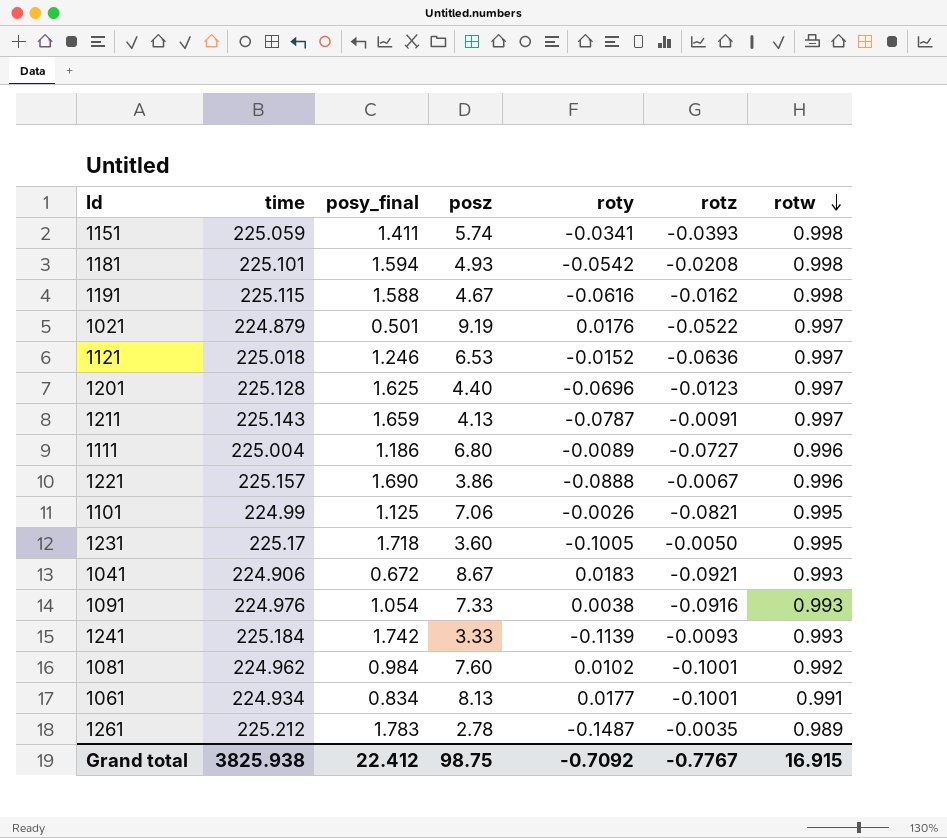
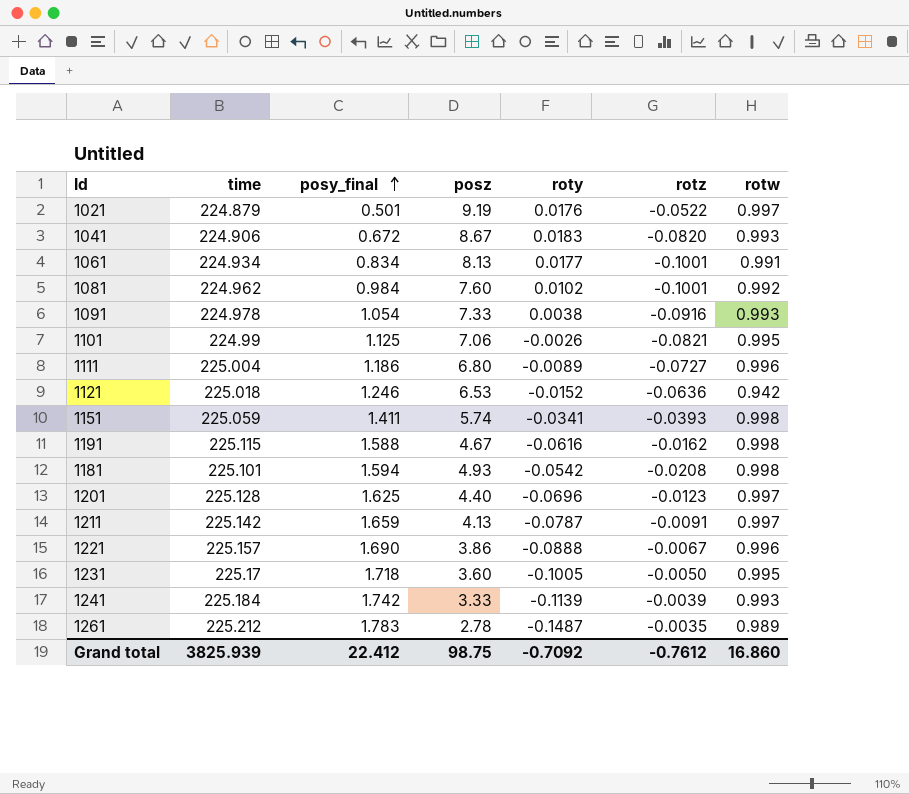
row order: rotw descending -> posy_final ascending
1041 | rotz: -0.0921 -> -0.0820
1091 | time: 224.976 -> 224.978
1121 | rotw: 0.997 -> 0.942
1211 | time: 225.143 -> 225.142
1241 | rotz: -0.0093 -> -0.0039
Grand total | time: 3825.938 -> 3825.939
Grand total | rotz: -0.7767 -> -0.7612
Grand total | rotw: 16.915 -> 16.860

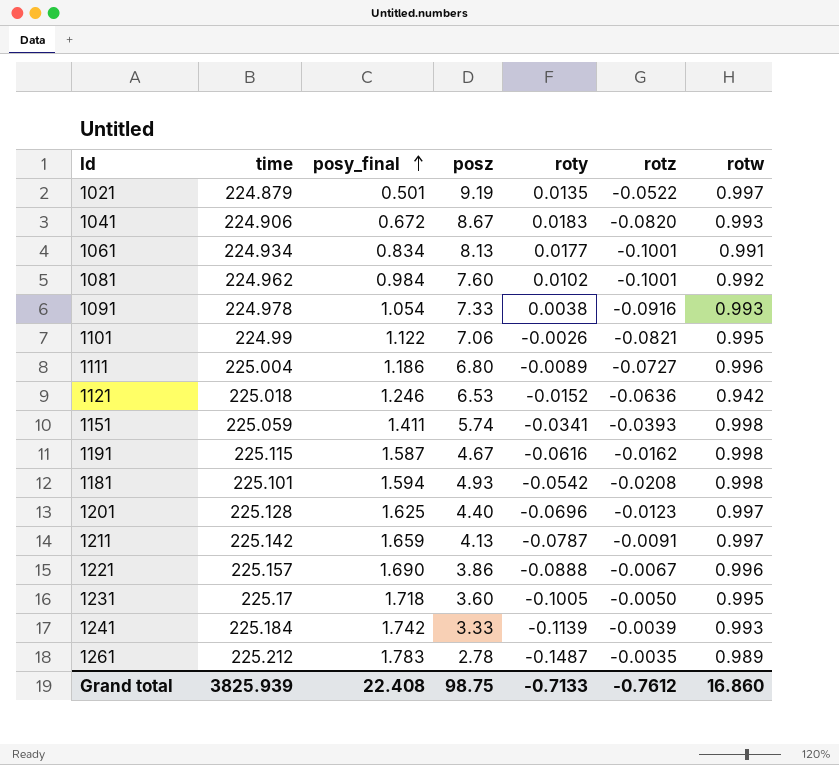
1021 | roty: 0.0176 -> 0.0135
1101 | posy_final: 1.125 -> 1.122
1191 | posy_final: 1.588 -> 1.587
Grand total | posy_final: 22.412 -> 22.408
Grand total | roty: -0.7092 -> -0.7133

